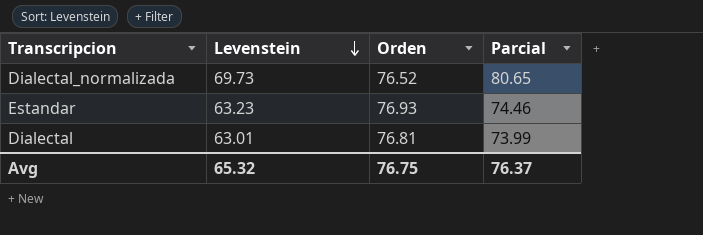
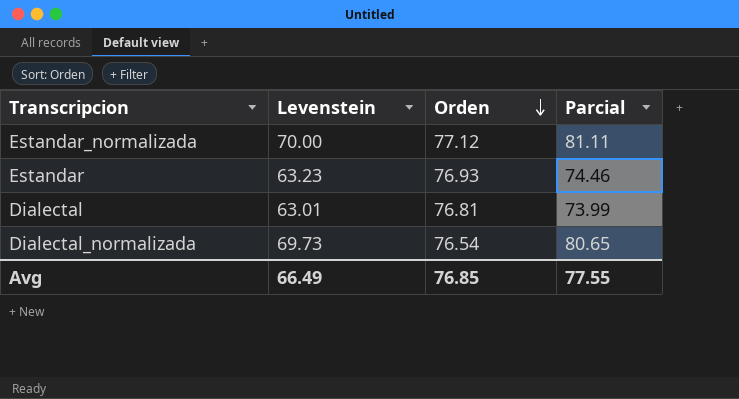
row order: Levenstein descending -> Orden descending
row Estandar_normalizada: none -> 70.00 | 77.12 | 81.11
Dialectal_normalizada | Orden: 76.52 -> 76.54
Avg | Levenstein: 65.32 -> 66.49
Avg | Orden: 76.75 -> 76.85
Avg | Parcial: 76.37 -> 77.55

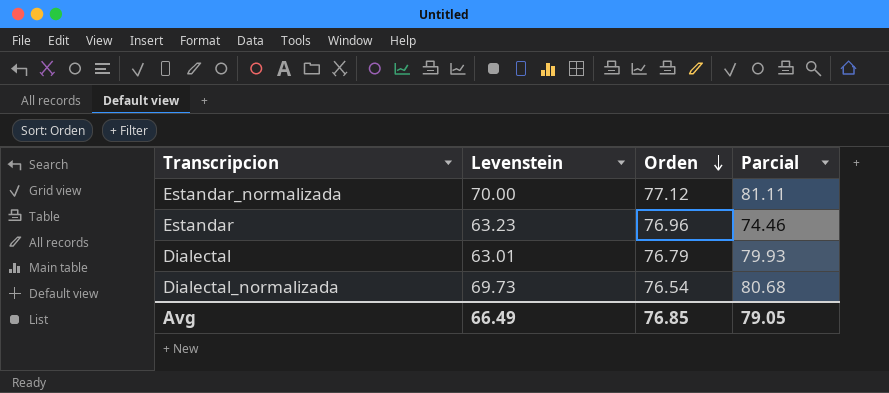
Estandar | Orden: 76.93 -> 76.96
Dialectal | Orden: 76.81 -> 76.79
Dialectal | Parcial: 73.99 -> 79.93
Dialectal_normalizada | Parcial: 80.65 -> 80.68
Avg | Parcial: 77.55 -> 79.05

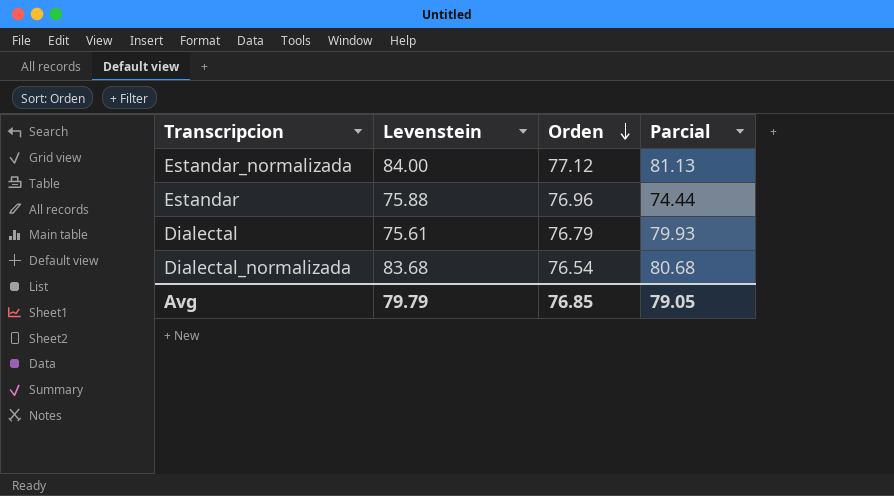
Estandar_normalizada | Levenstein: 70.00 -> 84.00
Estandar_normalizada | Parcial: 81.11 -> 81.13
Estandar | Levenstein: 63.23 -> 75.88
Estandar | Parcial: 74.46 -> 74.44
Dialectal | Levenstein: 63.01 -> 75.61
Dialectal_normalizada | Levenstein: 69.73 -> 83.68
Avg | Levenstein: 66.49 -> 79.79

